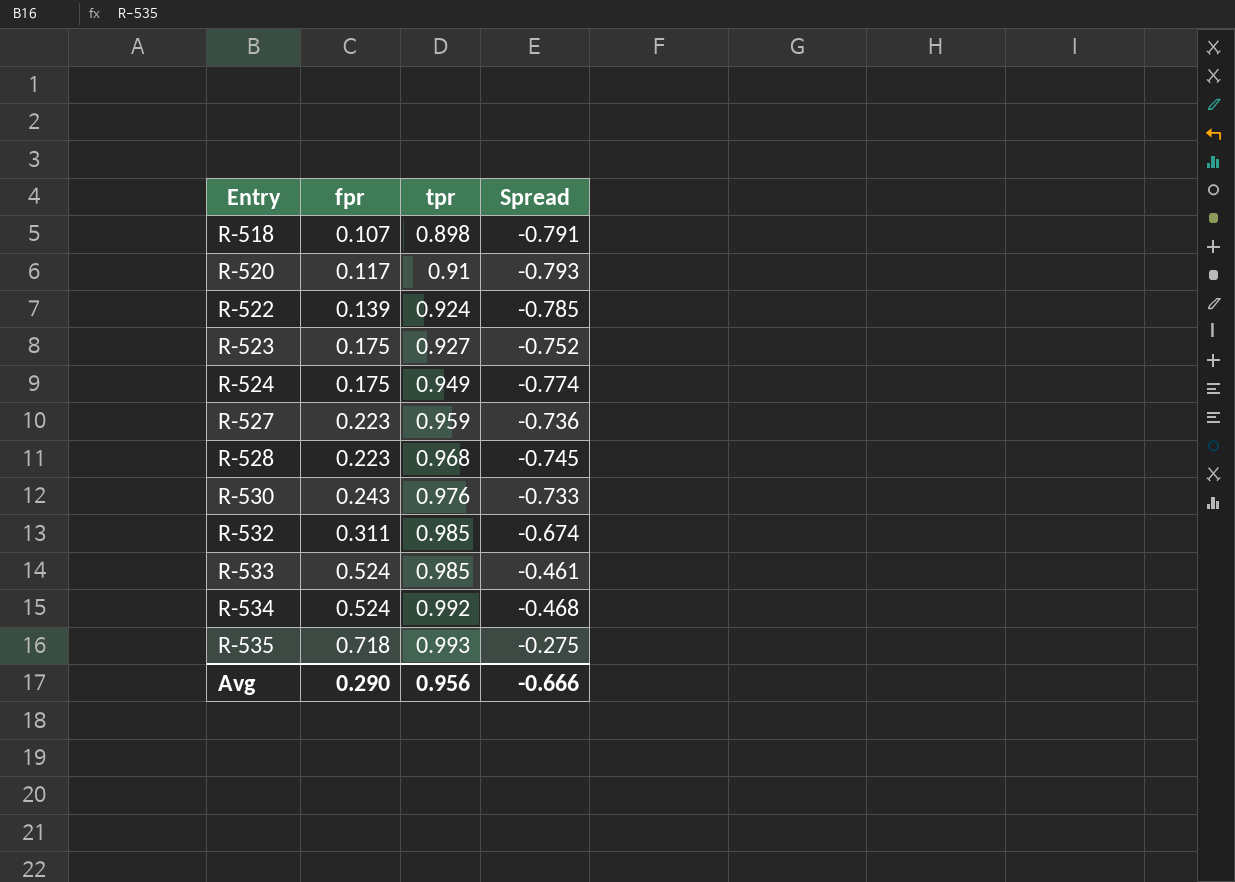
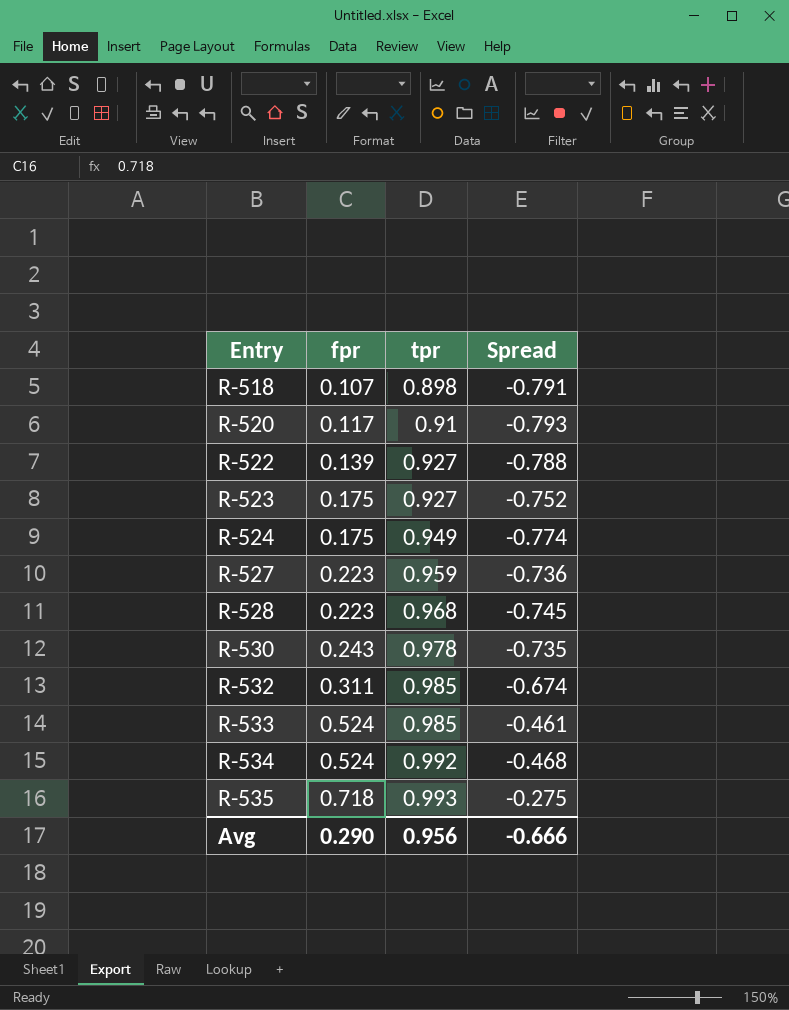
R-522 | tpr: 0.924 -> 0.927
R-522 | Spread: -0.785 -> -0.788
R-530 | tpr: 0.976 -> 0.978
R-530 | Spread: -0.733 -> -0.735

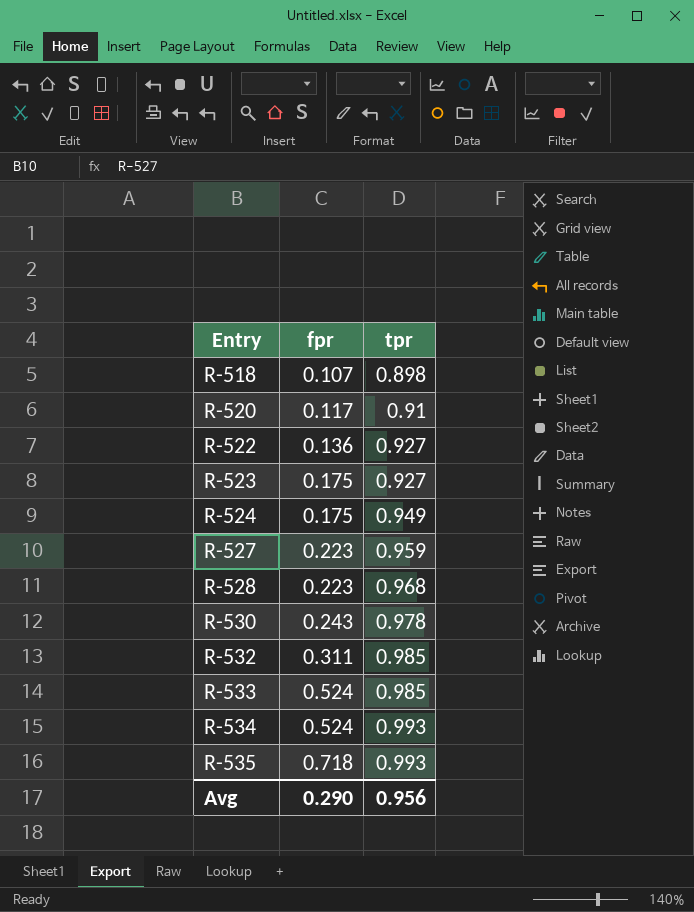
column Spread | formula: [fpr] - [tpr] -> none
R-522 | fpr: 0.139 -> 0.136
R-534 | tpr: 0.992 -> 0.993

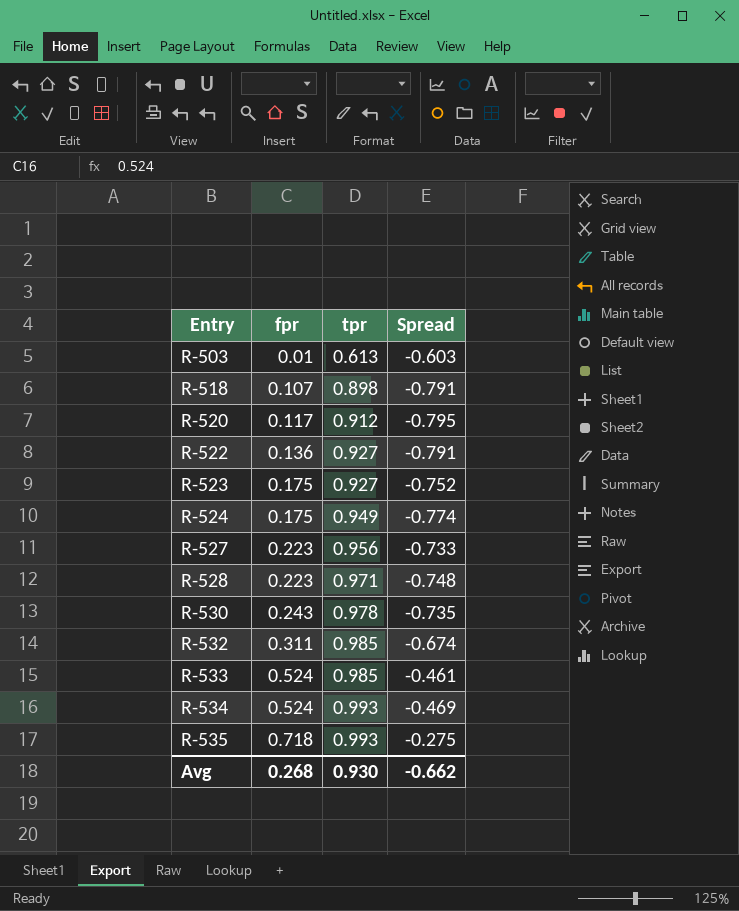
column Spread | formula: none -> [fpr] - [tpr]
row R-503: none -> 0.01 | 0.613 | -0.603
R-520 | tpr: 0.91 -> 0.912
R-527 | tpr: 0.959 -> 0.956
R-528 | tpr: 0.968 -> 0.971
Avg | fpr: 0.290 -> 0.268
Avg | tpr: 0.956 -> 0.930

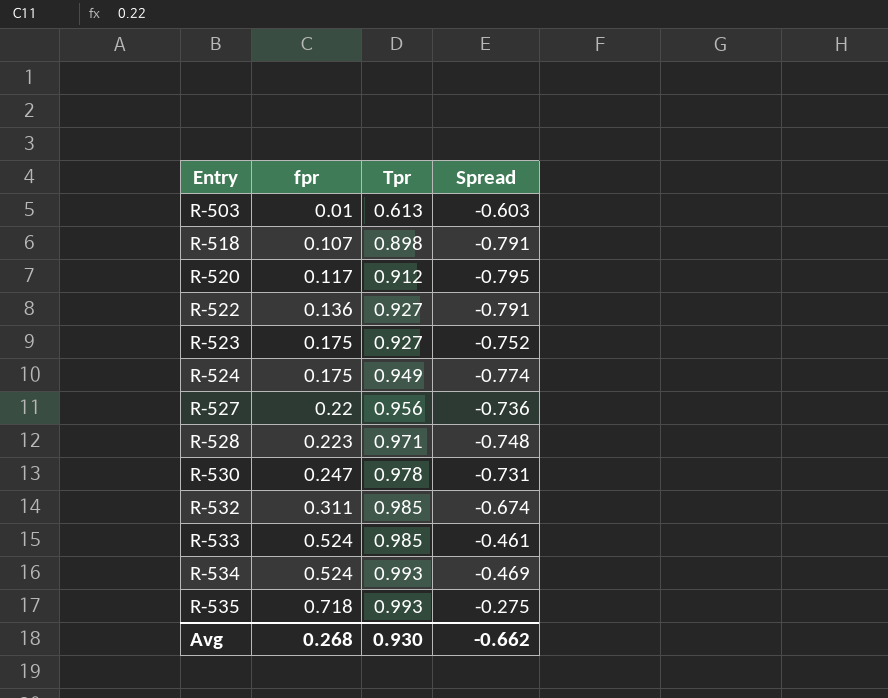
column name: tpr -> Tpr
R-527 | fpr: 0.223 -> 0.22
R-527 | Spread: -0.733 -> -0.736
R-530 | fpr: 0.243 -> 0.247
R-530 | Spread: -0.735 -> -0.731

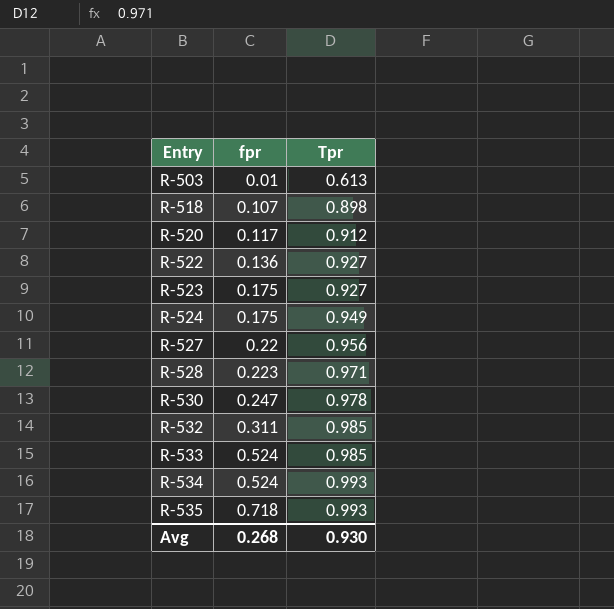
column Spread | formula: [fpr] - [Tpr] -> none

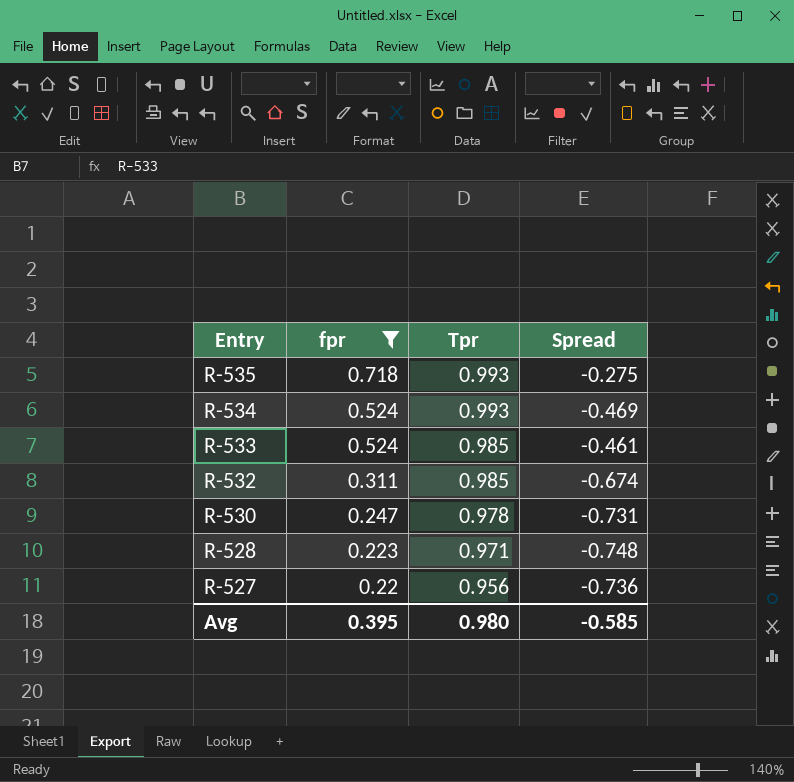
filter: none -> fpr >= 0.22
row order: Entry ascending -> Entry descending
column Spread | formula: none -> [fpr] - [Tpr]
Avg | fpr: 0.268 -> 0.395
Avg | Tpr: 0.930 -> 0.980

